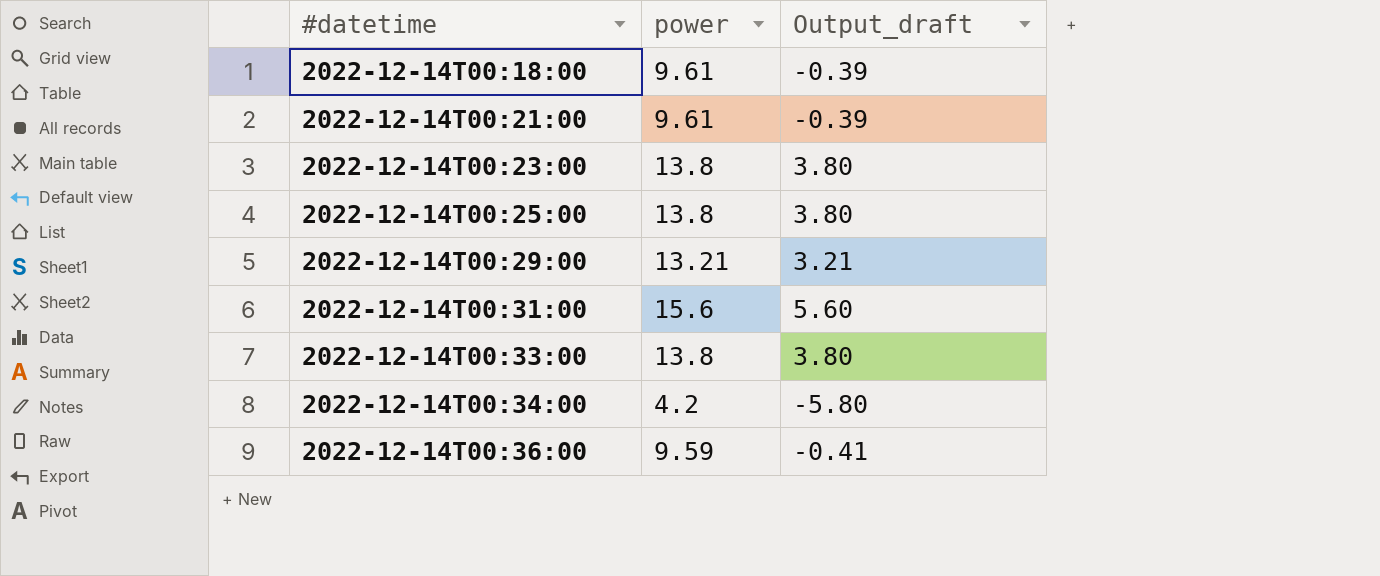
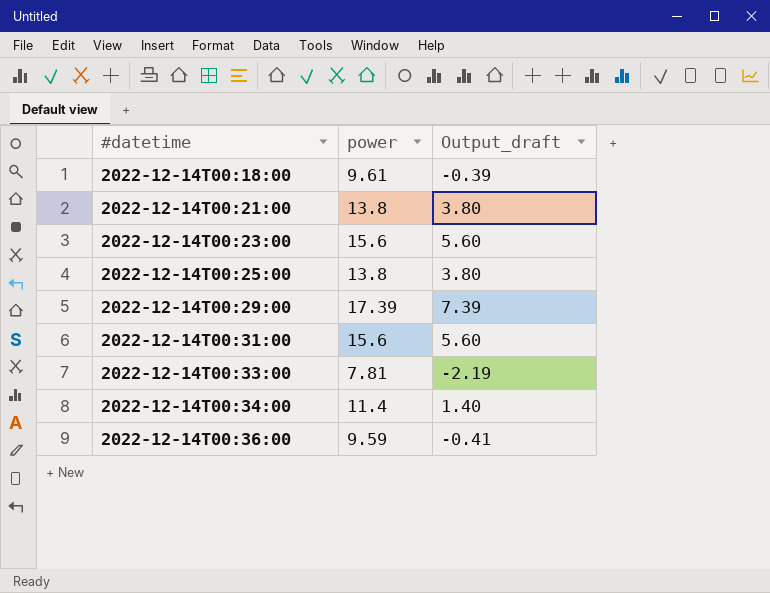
2022-12-14T00:21:00 | power: 9.61 -> 13.8
2022-12-14T00:21:00 | Output_draft: -0.39 -> 3.80
2022-12-14T00:23:00 | power: 13.8 -> 15.6
2022-12-14T00:23:00 | Output_draft: 3.80 -> 5.60
2022-12-14T00:29:00 | power: 13.21 -> 17.39
2022-12-14T00:29:00 | Output_draft: 3.21 -> 7.39
2022-12-14T00:33:00 | power: 13.8 -> 7.81
2022-12-14T00:33:00 | Output_draft: 3.80 -> -2.19
2022-12-14T00:34:00 | power: 4.2 -> 11.4
2022-12-14T00:34:00 | Output_draft: -5.80 -> 1.40

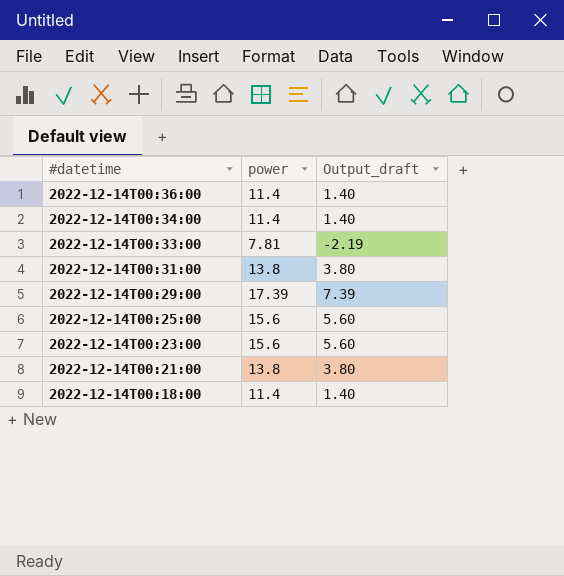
row order: #datetime ascending -> #datetime descending
2022-12-14T00:36:00 | power: 9.59 -> 11.4
2022-12-14T00:36:00 | Output_draft: -0.41 -> 1.40
2022-12-14T00:31:00 | power: 15.6 -> 13.8
2022-12-14T00:31:00 | Output_draft: 5.60 -> 3.80
2022-12-14T00:25:00 | power: 13.8 -> 15.6
2022-12-14T00:25:00 | Output_draft: 3.80 -> 5.60
2022-12-14T00:18:00 | power: 9.61 -> 11.4
2022-12-14T00:18:00 | Output_draft: -0.39 -> 1.40

